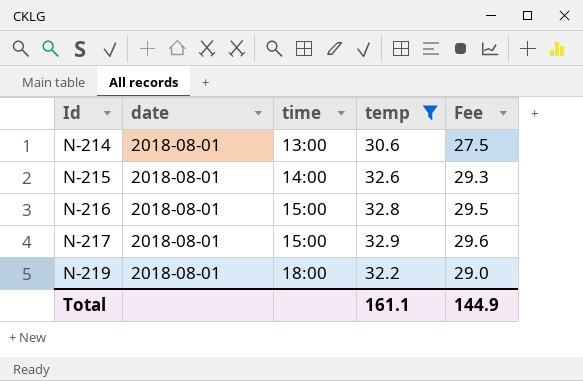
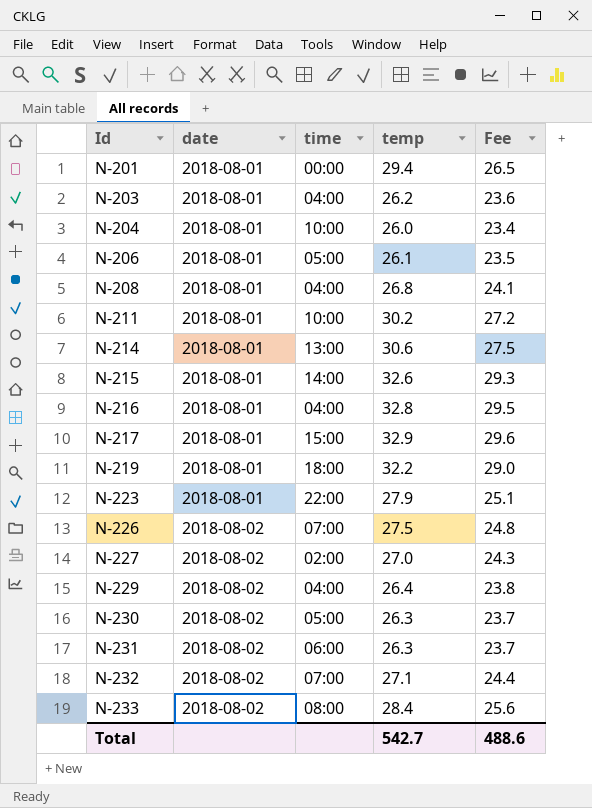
filter: temp >= 30.6 -> none
N-216 | time: 15:00 -> 04:00
Total | temp: 161.1 -> 542.7
Total | Fee: 144.9 -> 488.6

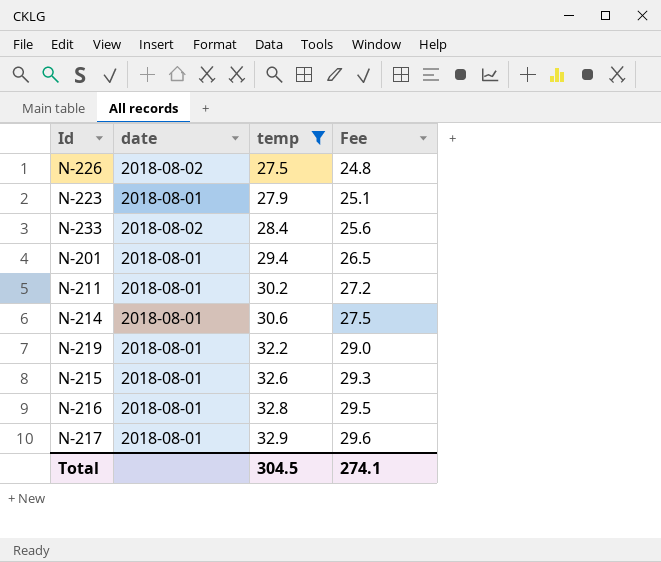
filter: none -> temp >= 27.5
row order: Id ascending -> temp ascending
column time | position: 3 -> none
Total | temp: 542.7 -> 304.5
Total | Fee: 488.6 -> 274.1

